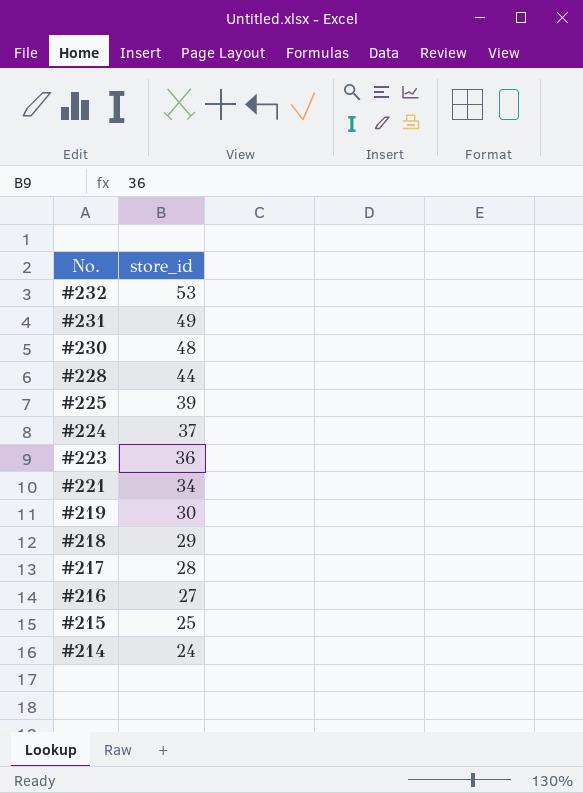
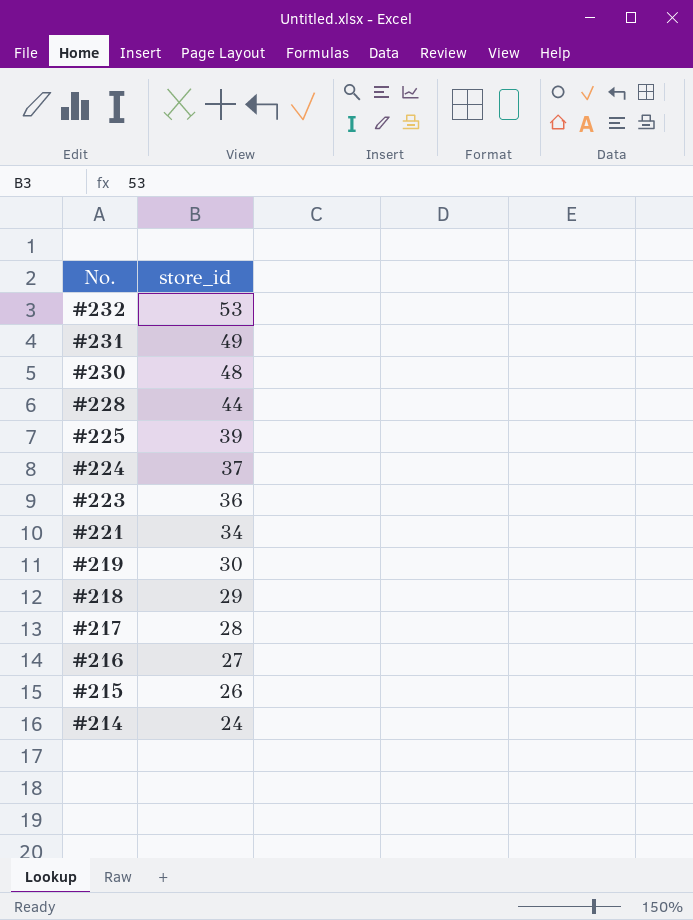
#215 | store_id: 25 -> 26

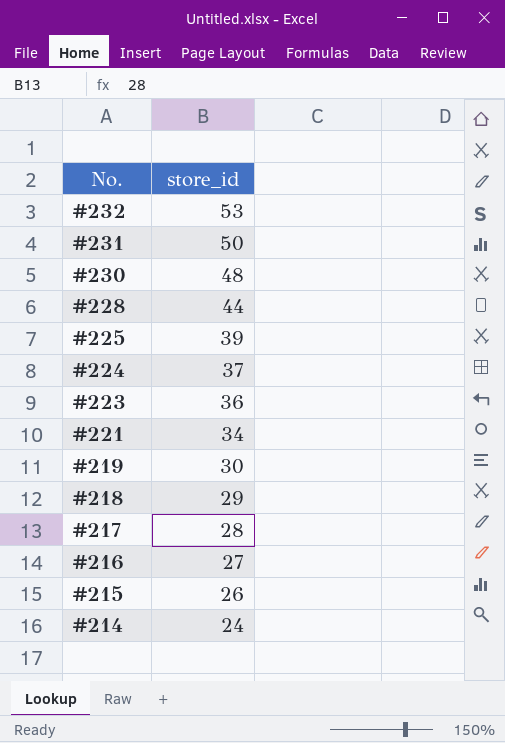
#231 | store_id: 49 -> 50

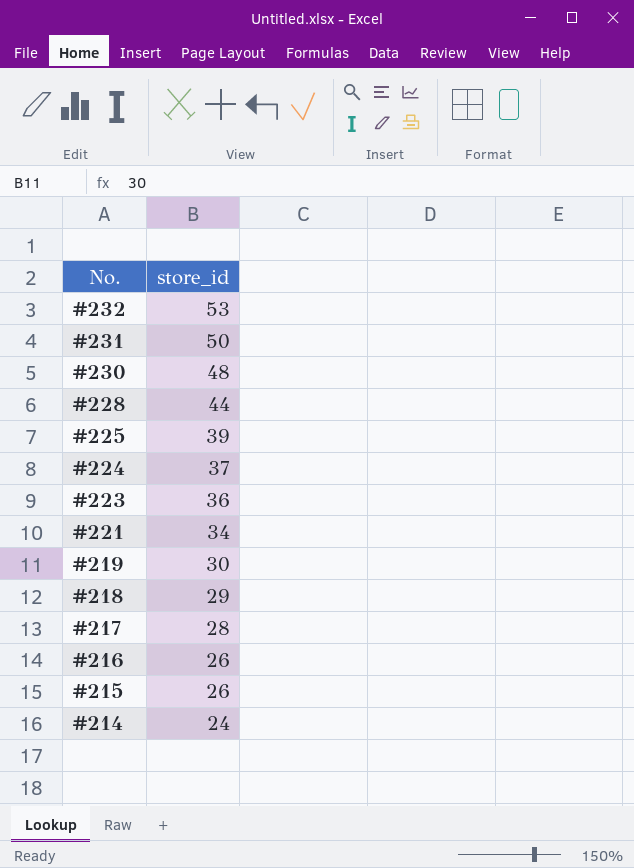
#216 | store_id: 27 -> 26

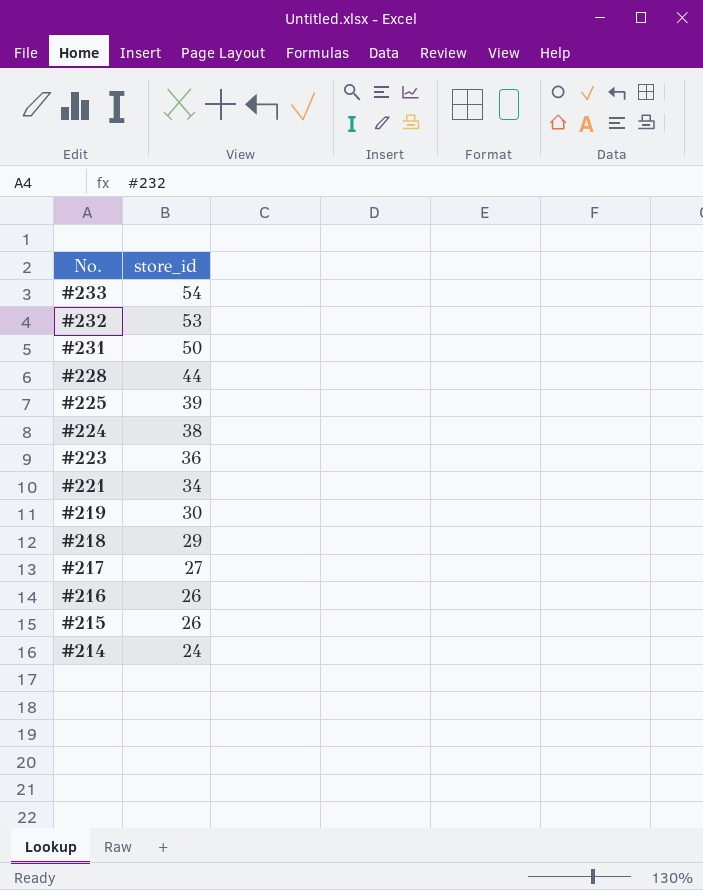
row #230: 48 -> none
row #233: none -> 54
#224 | store_id: 37 -> 38
#217 | store_id: 28 -> 27

